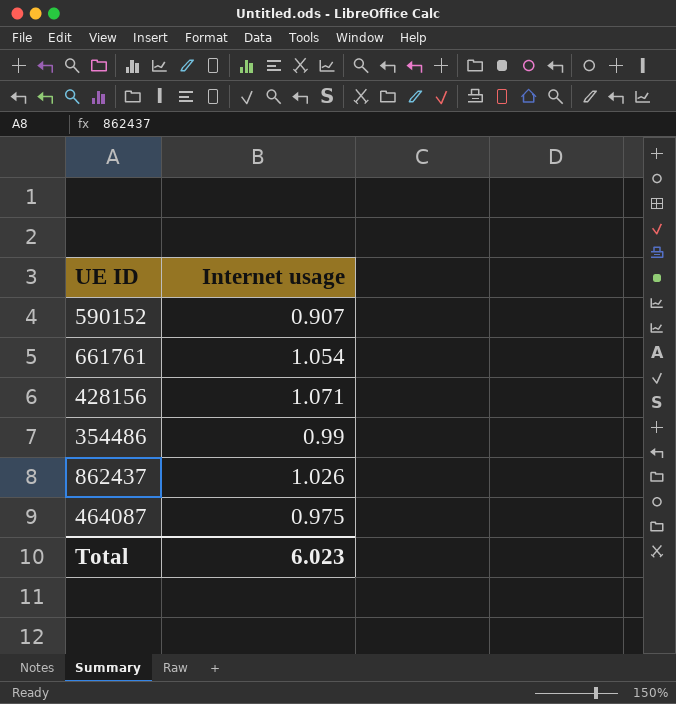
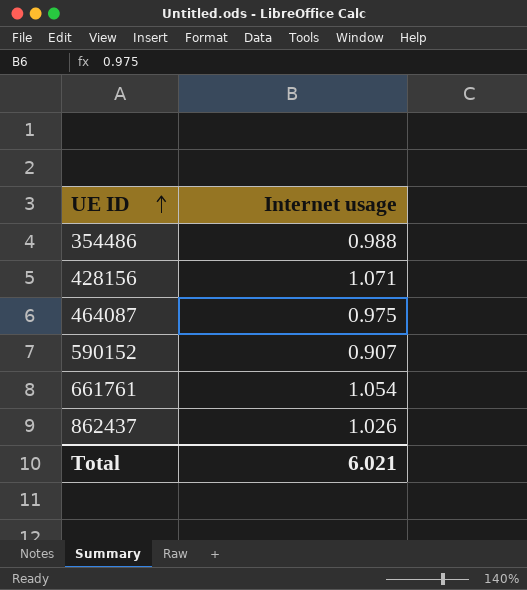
row order: none -> UE ID ascending
354486 | Internet usage: 0.99 -> 0.988
Total | Internet usage: 6.023 -> 6.021

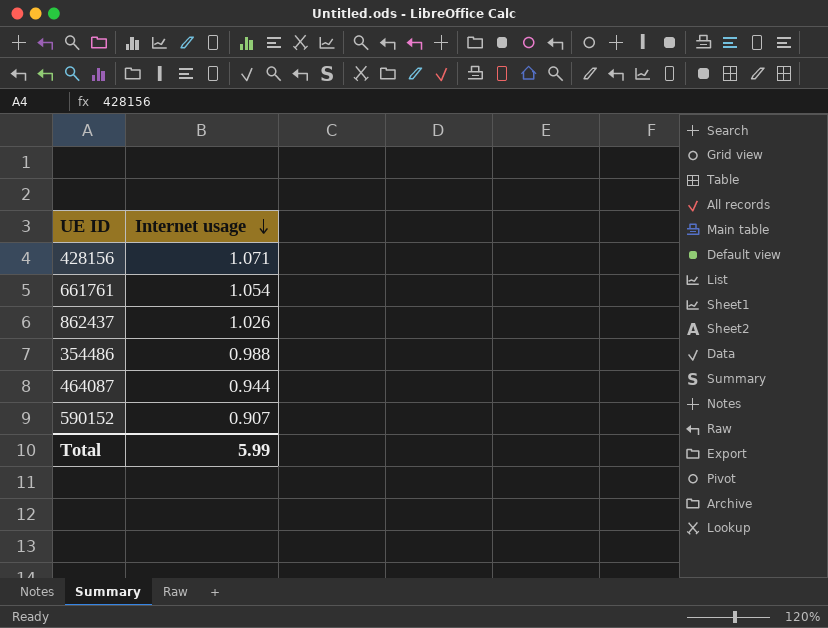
row order: UE ID ascending -> Internet usage descending
464087 | Internet usage: 0.975 -> 0.944
Total | Internet usage: 6.021 -> 5.99

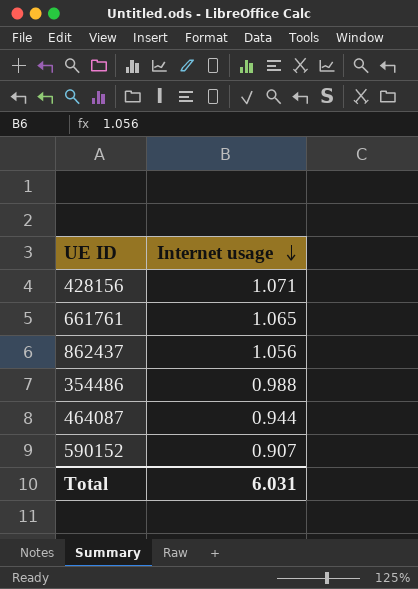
661761 | Internet usage: 1.054 -> 1.065
862437 | Internet usage: 1.026 -> 1.056
Total | Internet usage: 5.99 -> 6.031

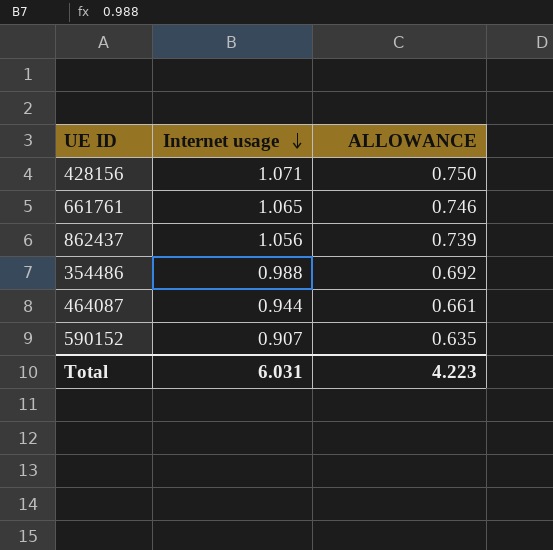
column ALLOWANCE | formula: none -> [Internet usage] * 0.7

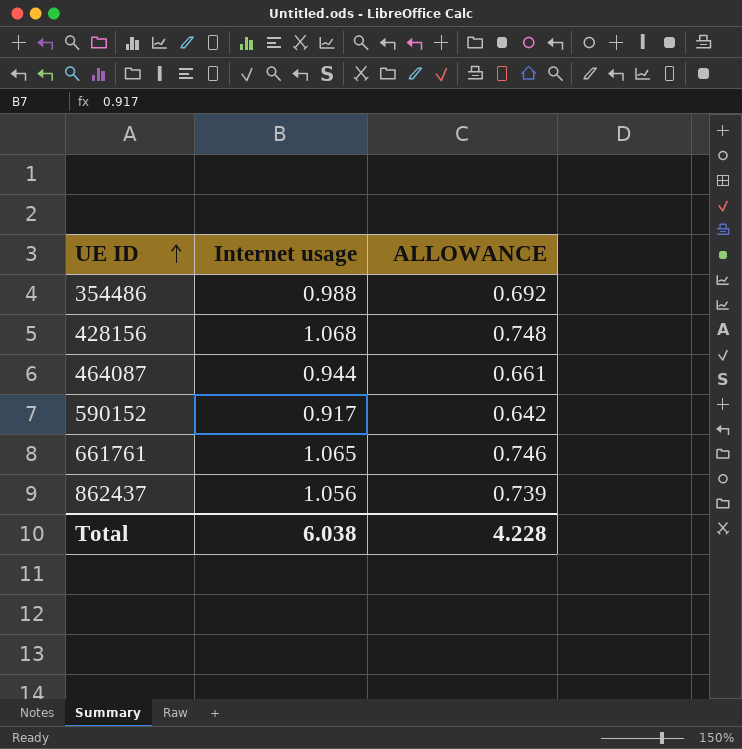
row order: Internet usage descending -> UE ID ascending
428156 | Internet usage: 1.071 -> 1.068
428156 | ALLOWANCE: 0.750 -> 0.748
590152 | Internet usage: 0.907 -> 0.917
590152 | ALLOWANCE: 0.635 -> 0.642
Total | Internet usage: 6.031 -> 6.038
Total | ALLOWANCE: 4.223 -> 4.228

